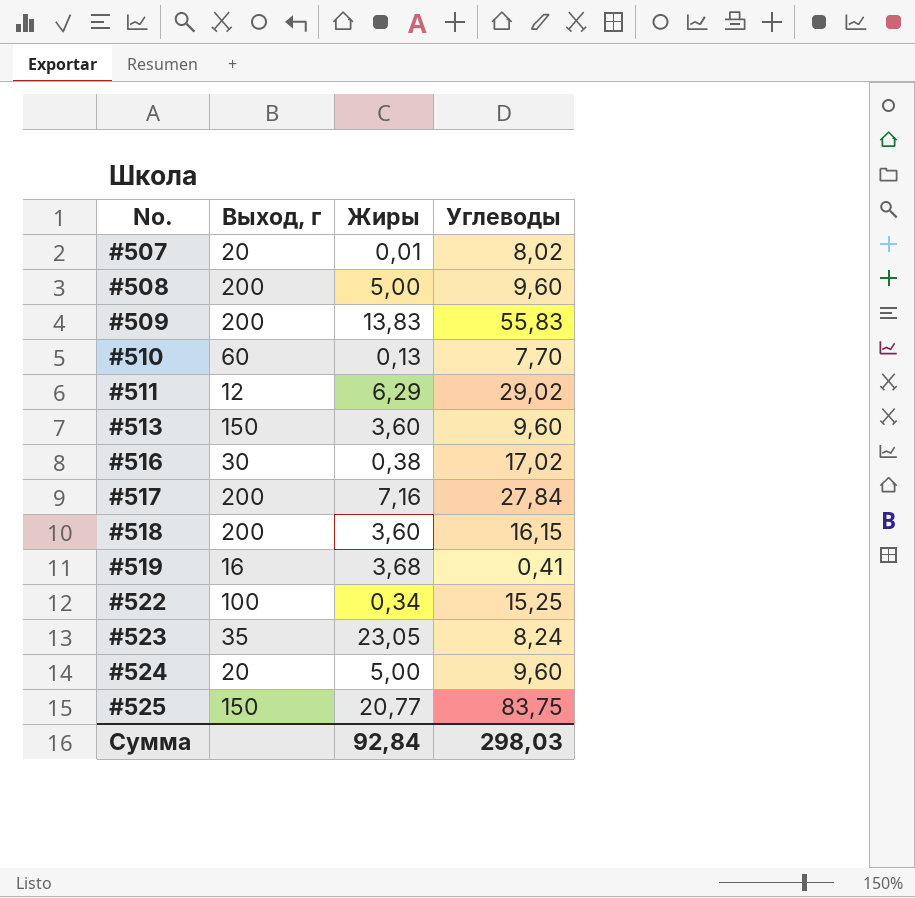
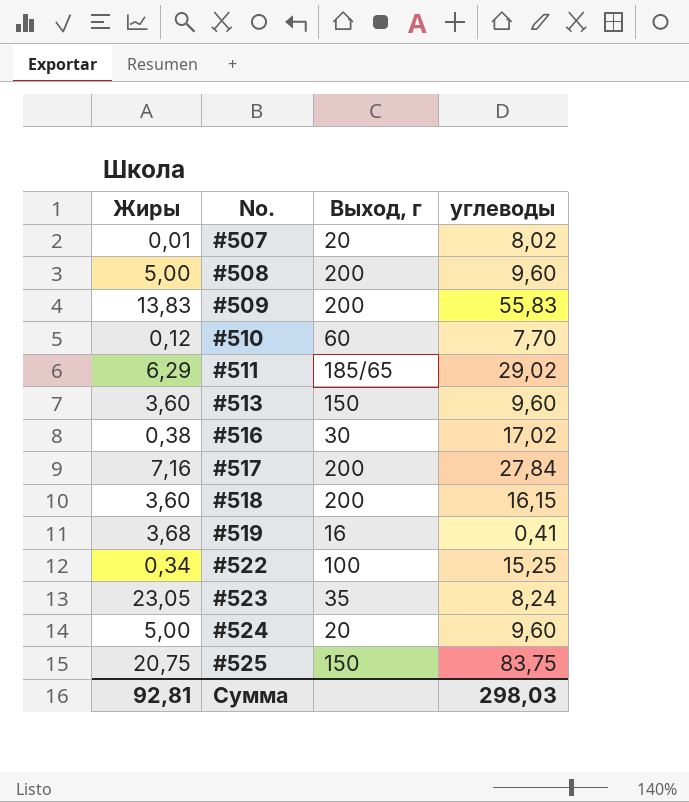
column Жиры | position: 3 -> 1
column name: Углеводы -> углеводы
#510 | Жиры: 0,13 -> 0,12
#511 | Выход, г: 12 -> 185/65
#525 | Жиры: 20,77 -> 20,75
Сумма | Жиры: 92,84 -> 92,81

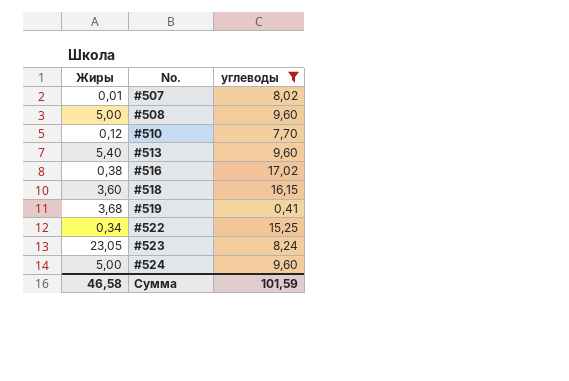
filter: none -> углеводы <= 17,02
column Выход, г | position: 3 -> none
#513 | Жиры: 3,60 -> 5,40
Сумма | Жиры: 92,81 -> 46,58
Сумма | углеводы: 298,03 -> 101,59

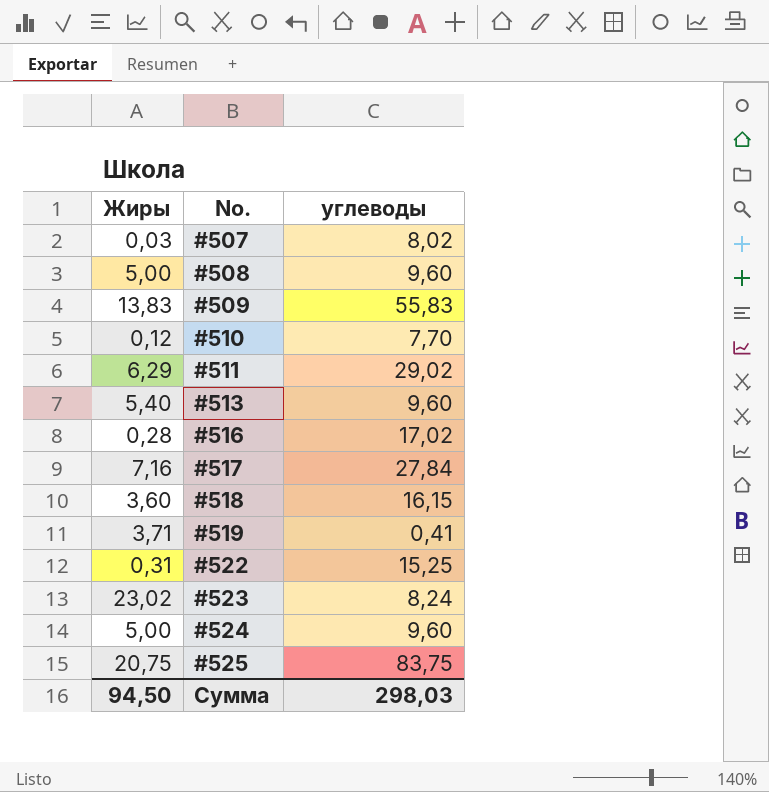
filter: углеводы <= 17,02 -> none
#507 | Жиры: 0,01 -> 0,03
#516 | Жиры: 0,38 -> 0,28
#519 | Жиры: 3,68 -> 3,71
#522 | Жиры: 0,34 -> 0,31
#523 | Жиры: 23,05 -> 23,02
Сумма | Жиры: 46,58 -> 94,50
Сумма | углеводы: 101,59 -> 298,03

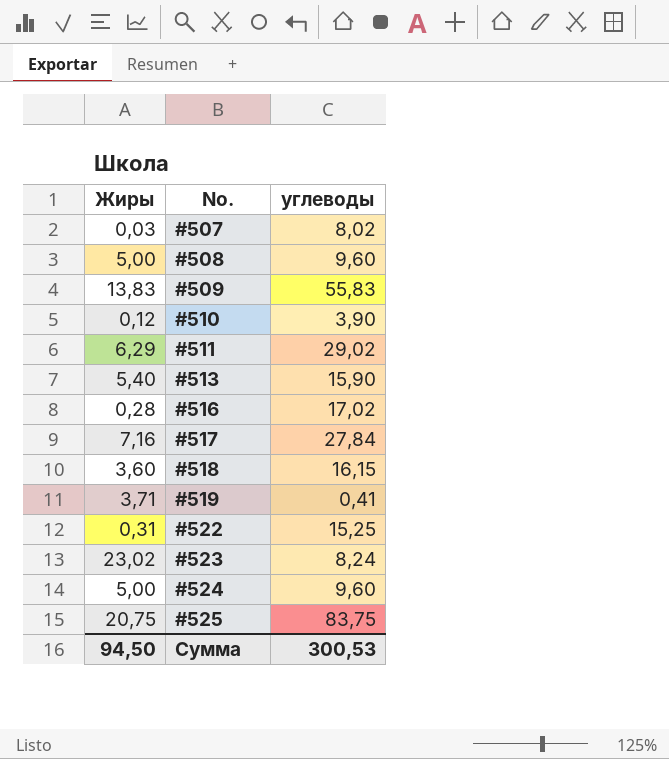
#510 | углеводы: 7,70 -> 3,90
#513 | углеводы: 9,60 -> 15,90
Сумма | углеводы: 298,03 -> 300,53

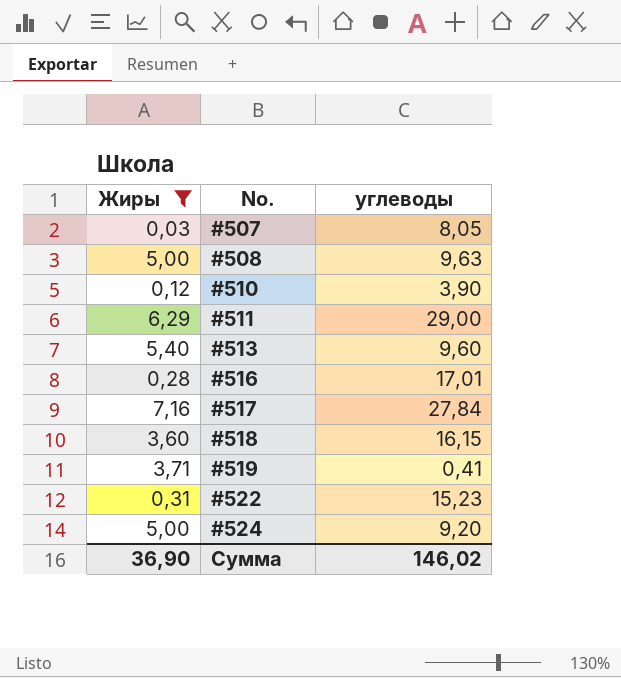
filter: none -> Жиры <= 7,16
#507 | углеводы: 8,02 -> 8,05
#508 | углеводы: 9,60 -> 9,63
#511 | углеводы: 29,02 -> 29,00
#513 | углеводы: 15,90 -> 9,60
#516 | углеводы: 17,02 -> 17,01
#522 | углеводы: 15,25 -> 15,23
#524 | углеводы: 9,60 -> 9,20
Сумма | Жиры: 94,50 -> 36,90
Сумма | углеводы: 300,53 -> 146,02

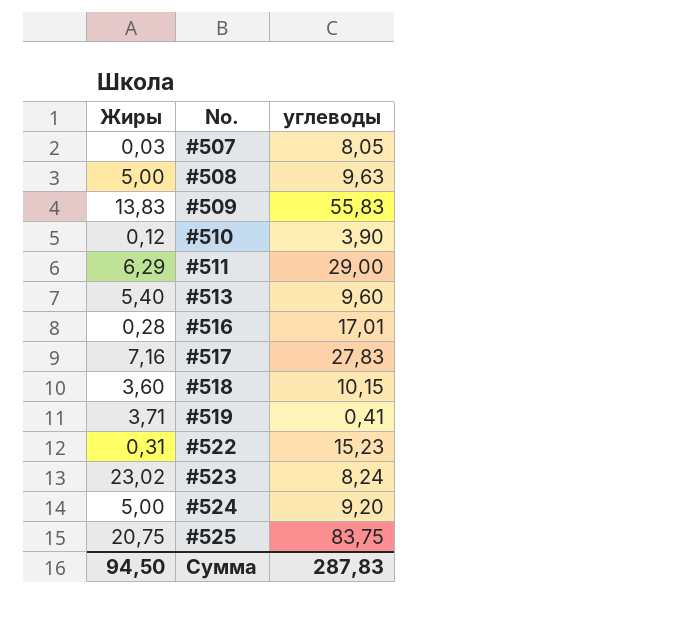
filter: Жиры <= 7,16 -> none
#517 | углеводы: 27,84 -> 27,83
#518 | углеводы: 16,15 -> 10,15
Сумма | Жиры: 36,90 -> 94,50
Сумма | углеводы: 146,02 -> 287,83

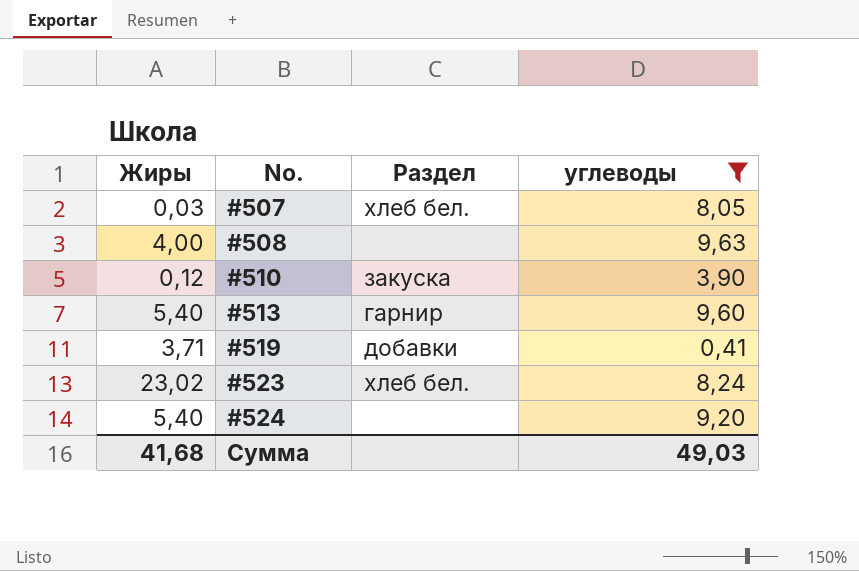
filter: none -> углеводы <= 9,63
column Раздел | position: none -> 3
#508 | Жиры: 5,00 -> 4,00
#524 | Жиры: 5,00 -> 5,40
Сумма | Жиры: 94,50 -> 41,68
Сумма | углеводы: 287,83 -> 49,03

